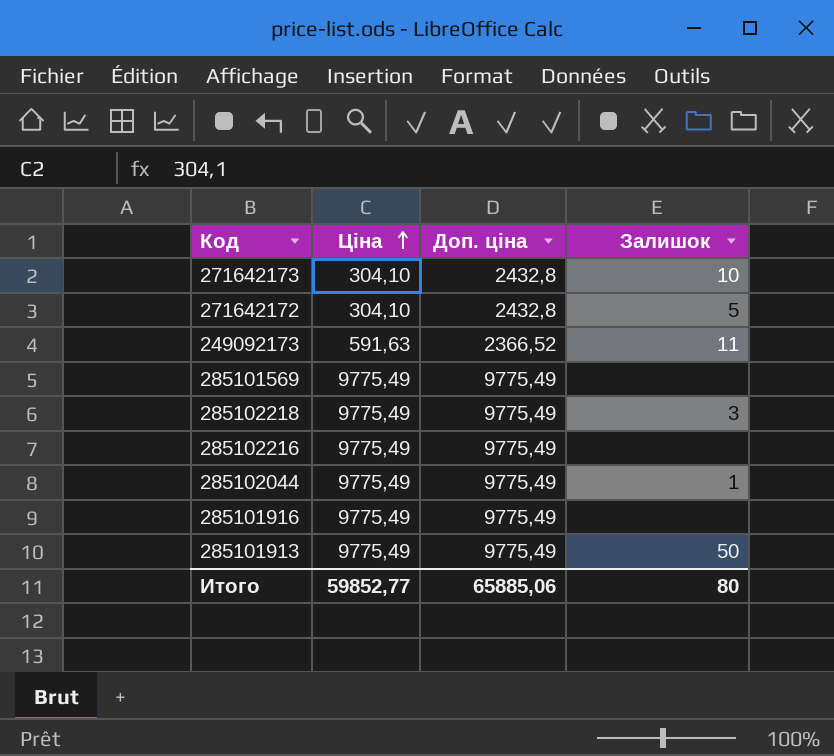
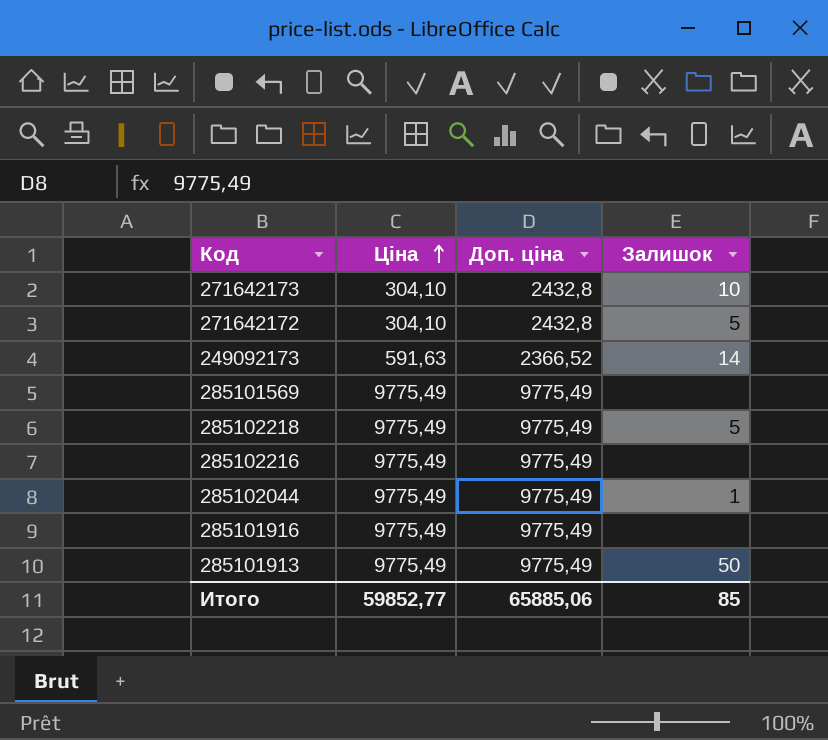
249092173 | Залишок: 11 -> 14
285102218 | Залишок: 3 -> 5
Итого | Залишок: 80 -> 85

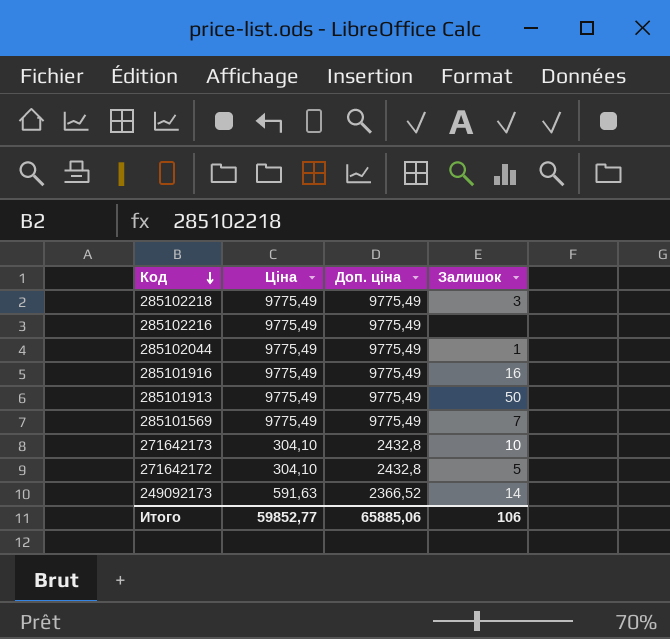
row order: Ціна ascending -> Код descending
285102218 | Залишок: 5 -> 3
285101916 | Залишок: none -> 16
285101569 | Залишок: none -> 7
Итого | Залишок: 85 -> 106

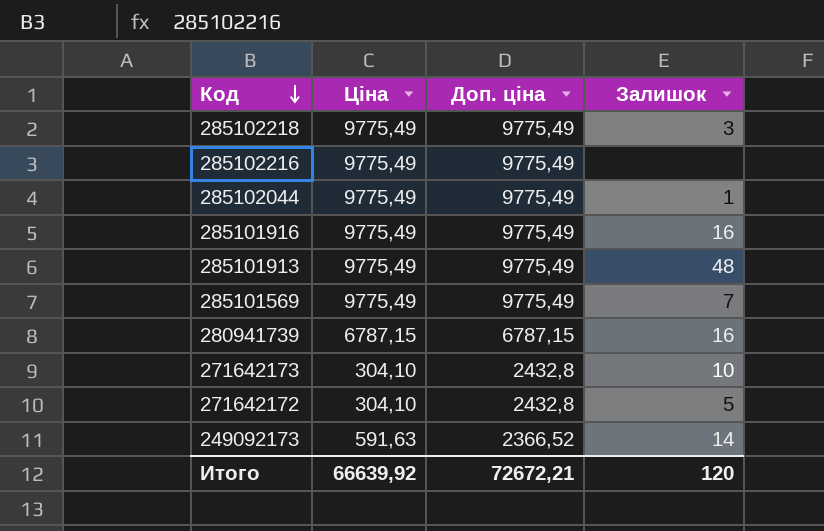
285101913 | Залишок: 50 -> 48
row 280941739: none -> 6787,15 | 6787,15 | 16
Итого | Ціна: 59852,77 -> 66639,92
Итого | Доп. ціна: 65885,06 -> 72672,21
Итого | Залишок: 106 -> 120

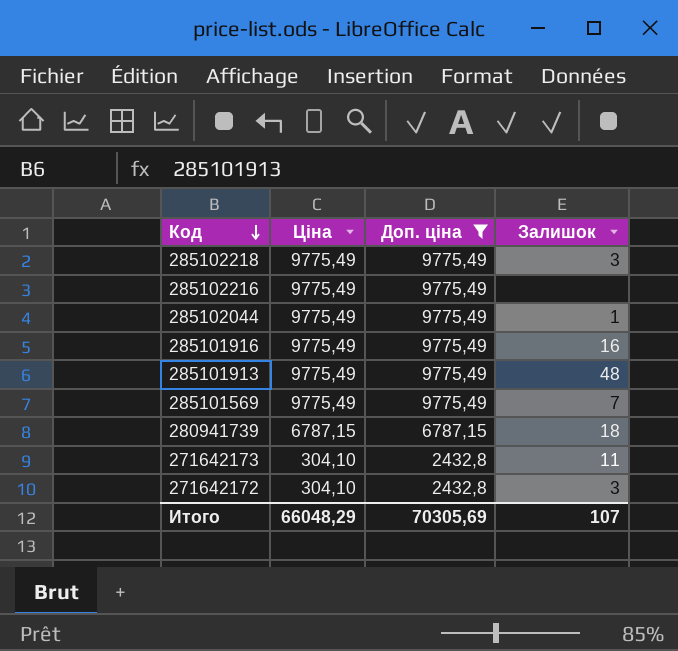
filter: none -> Доп. ціна != 2366,52
280941739 | Залишок: 16 -> 18
271642173 | Залишок: 10 -> 11
271642172 | Залишок: 5 -> 3
Итого | Ціна: 66639,92 -> 66048,29
Итого | Доп. ціна: 72672,21 -> 70305,69
Итого | Залишок: 120 -> 107

